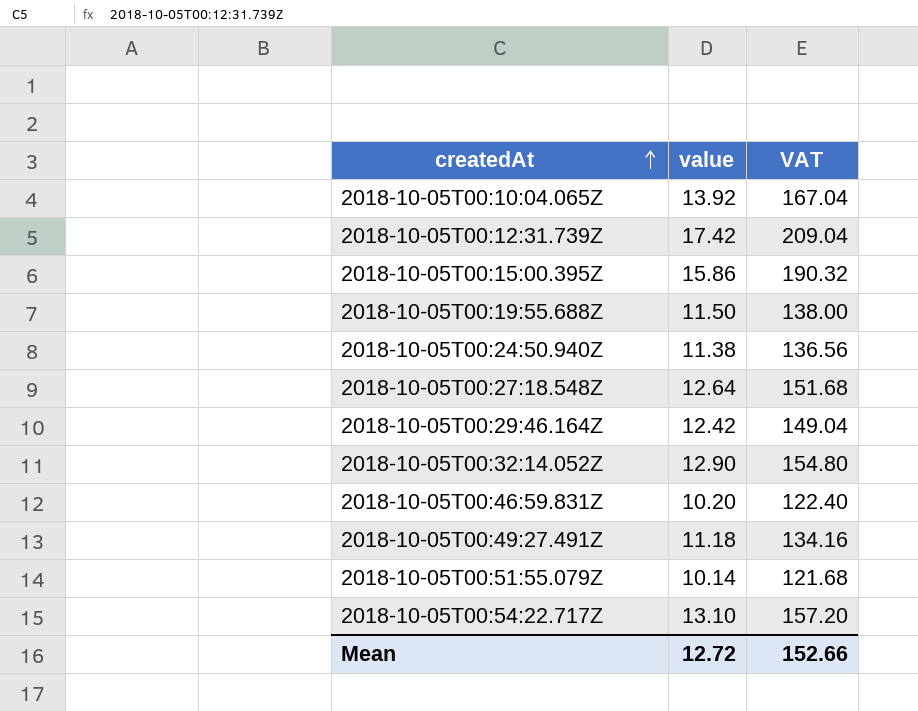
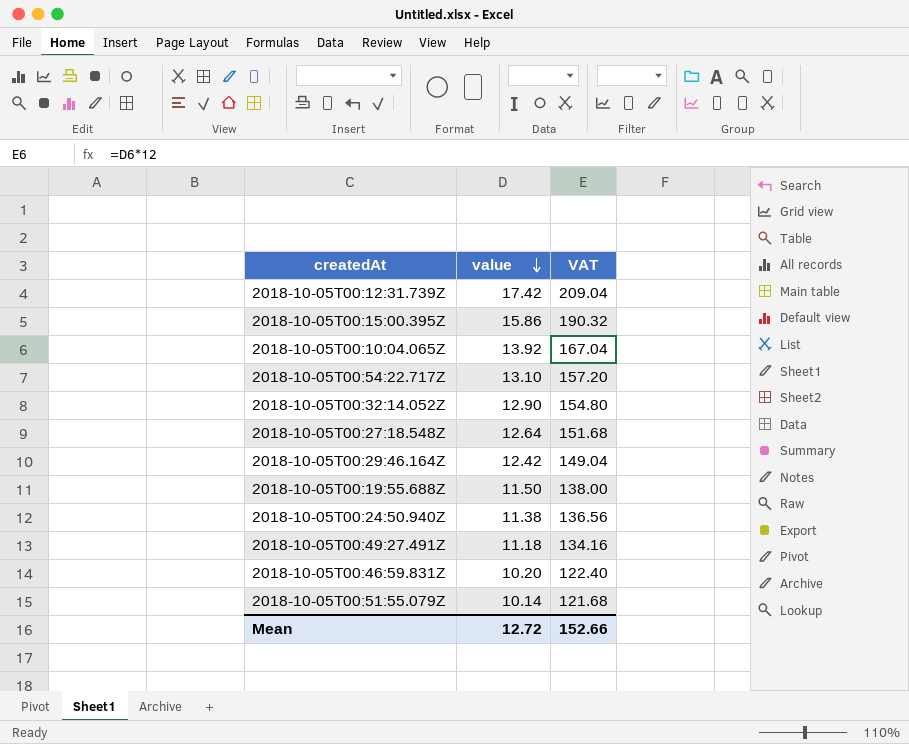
row order: createdAt ascending -> value descending

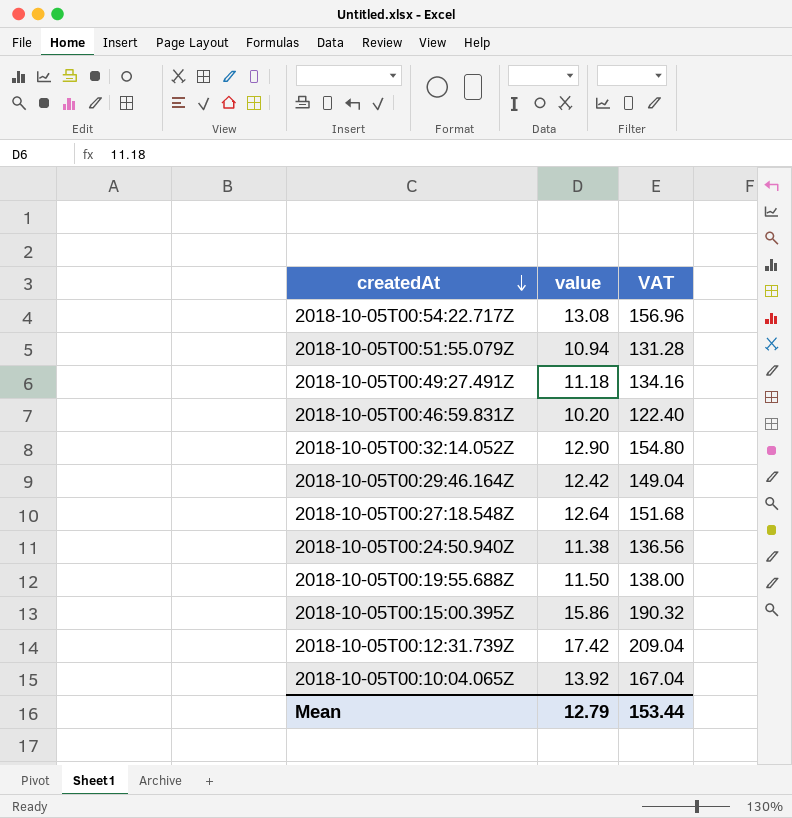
row order: value descending -> createdAt descending
2018-10-05T00:54:22.717Z | value: 13.10 -> 13.08
2018-10-05T00:54:22.717Z | VAT: 157.20 -> 156.96
2018-10-05T00:51:55.079Z | value: 10.14 -> 10.94
2018-10-05T00:51:55.079Z | VAT: 121.68 -> 131.28
Mean | value: 12.72 -> 12.79
Mean | VAT: 152.66 -> 153.44

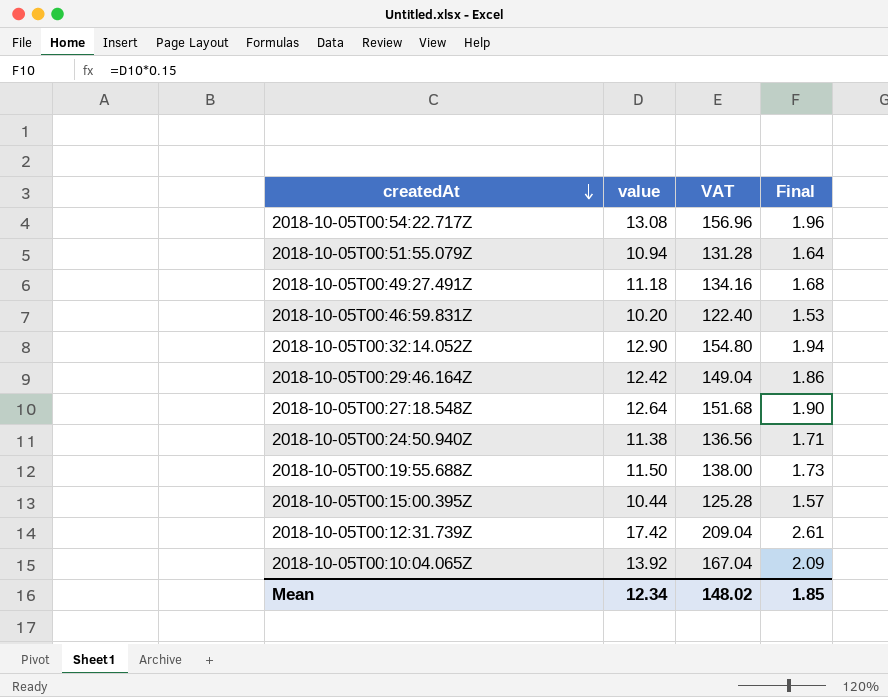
column Final | formula: none -> [value] * 0.15
2018-10-05T00:15:00.395Z | value: 15.86 -> 10.44
2018-10-05T00:15:00.395Z | VAT: 190.32 -> 125.28
Mean | value: 12.79 -> 12.34
Mean | VAT: 153.44 -> 148.02

